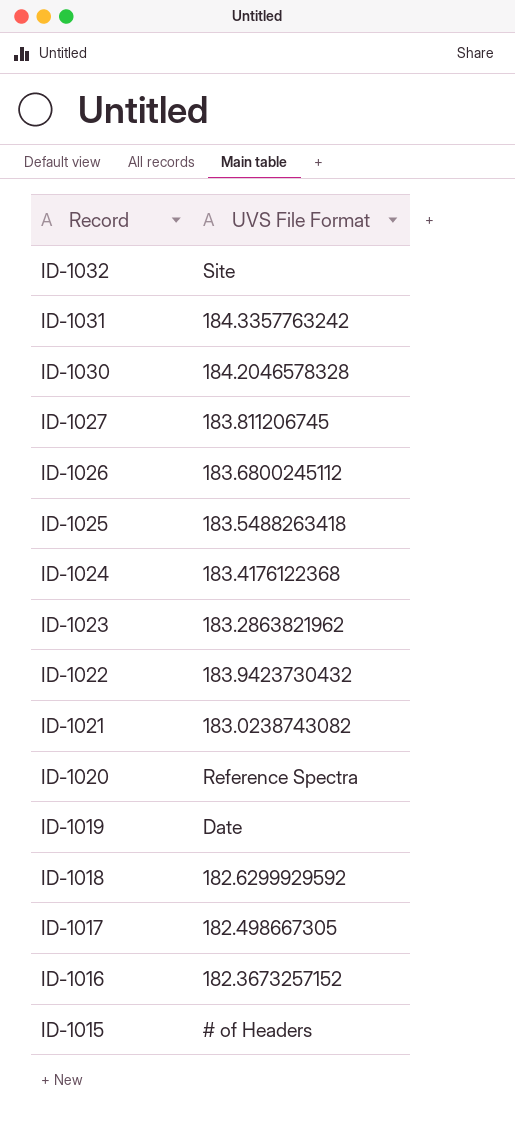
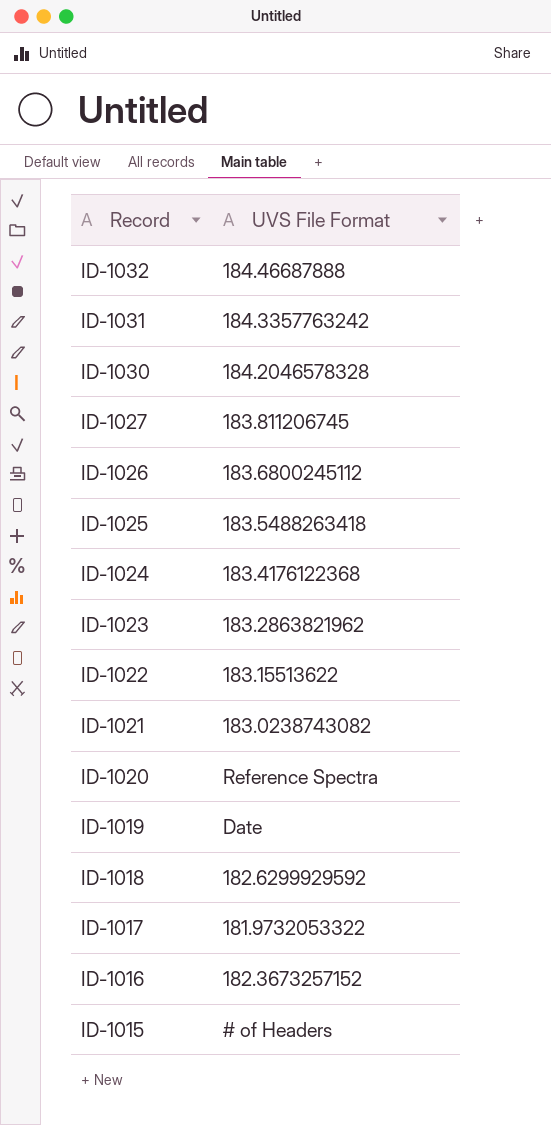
ID-1032 | UVS File Format: Site -> 184.46687888
ID-1022 | UVS File Format: 183.9423730432 -> 183.15513622
ID-1017 | UVS File Format: 182.498667305 -> 181.9732053322

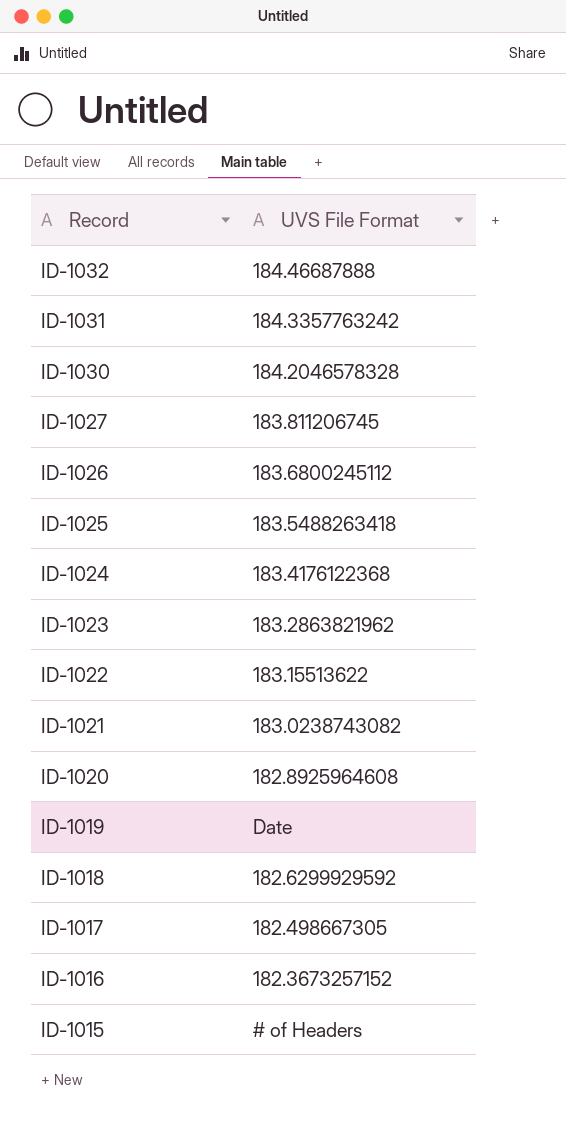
ID-1020 | UVS File Format: Reference Spectra -> 182.8925964608
ID-1017 | UVS File Format: 181.9732053322 -> 182.498667305

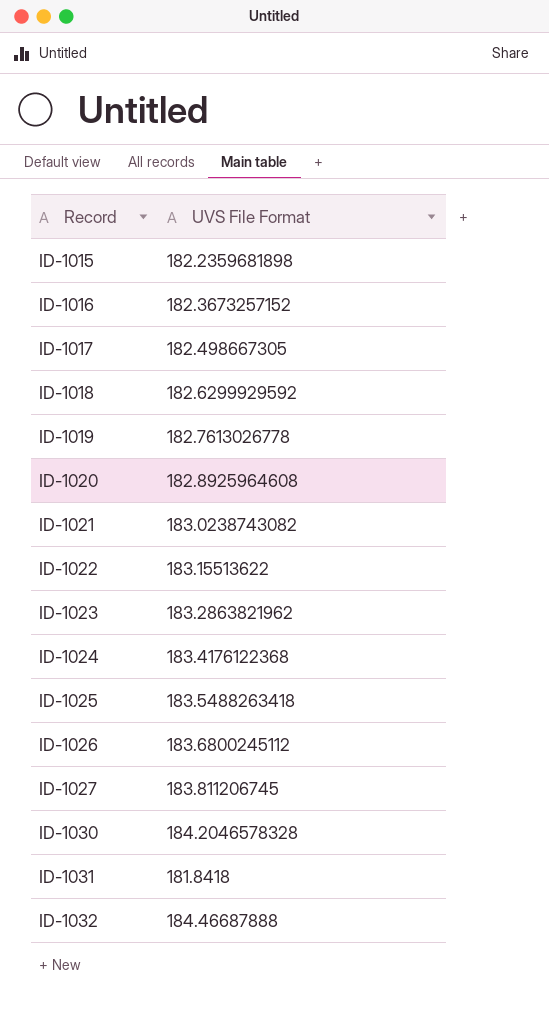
row order: Record descending -> Record ascending
ID-1015 | UVS File Format: # of Headers -> 182.2359681898
ID-1019 | UVS File Format: Date -> 182.7613026778
ID-1031 | UVS File Format: 184.3357763242 -> 181.8418

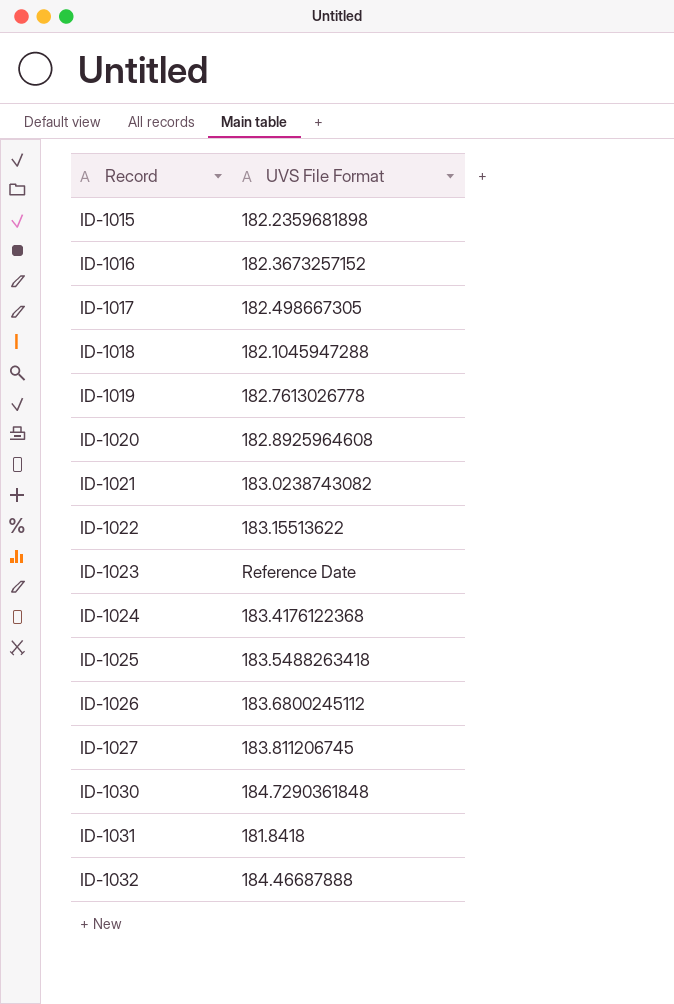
ID-1018 | UVS File Format: 182.6299929592 -> 182.1045947288
ID-1023 | UVS File Format: 183.2863821962 -> Reference Date
ID-1030 | UVS File Format: 184.2046578328 -> 184.7290361848

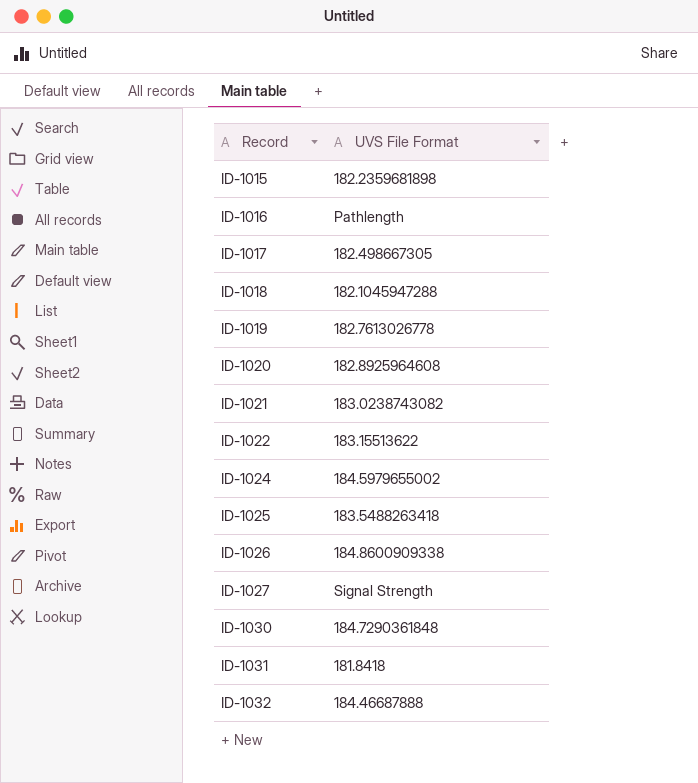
row ID-1023: Reference Date -> none
ID-1016 | UVS File Format: 182.3673257152 -> Pathlength
ID-1024 | UVS File Format: 183.4176122368 -> 184.5979655002
ID-1026 | UVS File Format: 183.6800245112 -> 184.8600909338
ID-1027 | UVS File Format: 183.811206745 -> Signal Strength

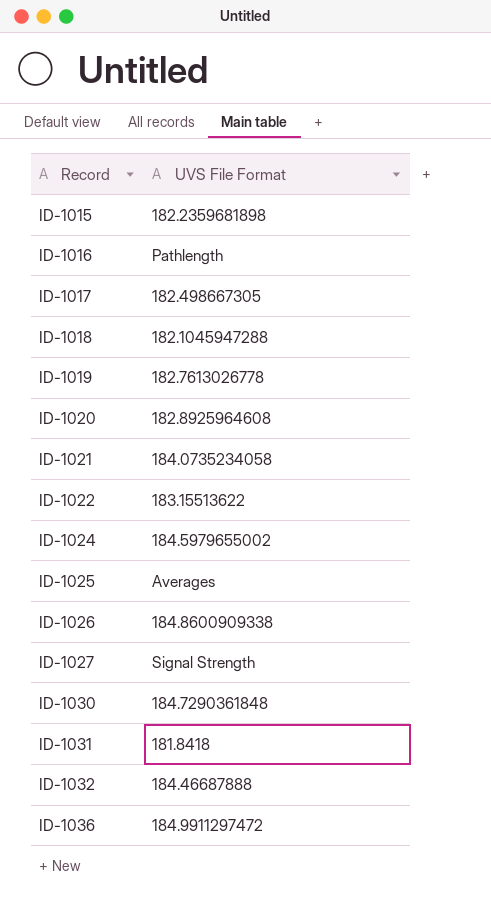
ID-1021 | UVS File Format: 183.0238743082 -> 184.0735234058
ID-1025 | UVS File Format: 183.5488263418 -> Averages
row ID-1036: none -> 184.9911297472

